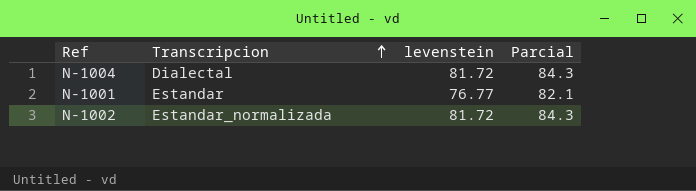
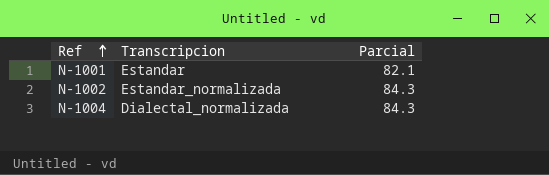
row order: Transcripcion ascending -> Ref ascending
column levenstein | position: 3 -> none
N-1004 | Transcripcion: Dialectal -> Dialectal_normalizada

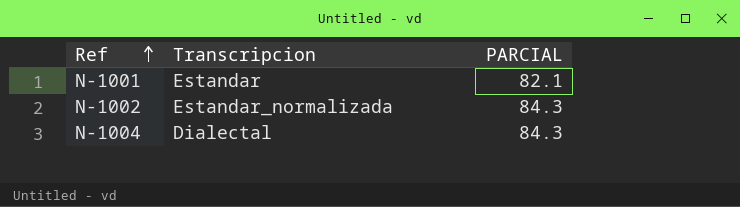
column name: Parcial -> PARCIAL
N-1004 | Transcripcion: Dialectal_normalizada -> Dialectal

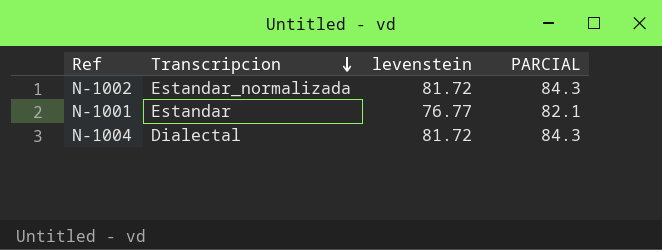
row order: Ref ascending -> Transcripcion descending
column levenstein | position: none -> 3

